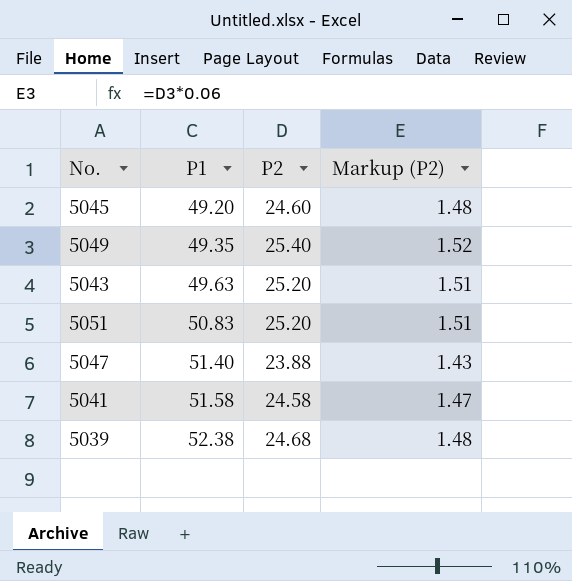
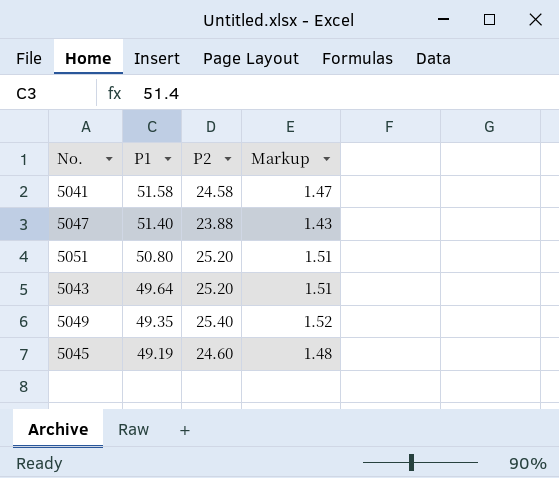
row order: P1 ascending -> P1 descending
column name: Markup (P2) -> Markup
row 5039: 52.38 | 24.68 | 1.48 -> none
5051 | P1: 50.83 -> 50.80
5043 | P1: 49.63 -> 49.64
5045 | P1: 49.20 -> 49.19

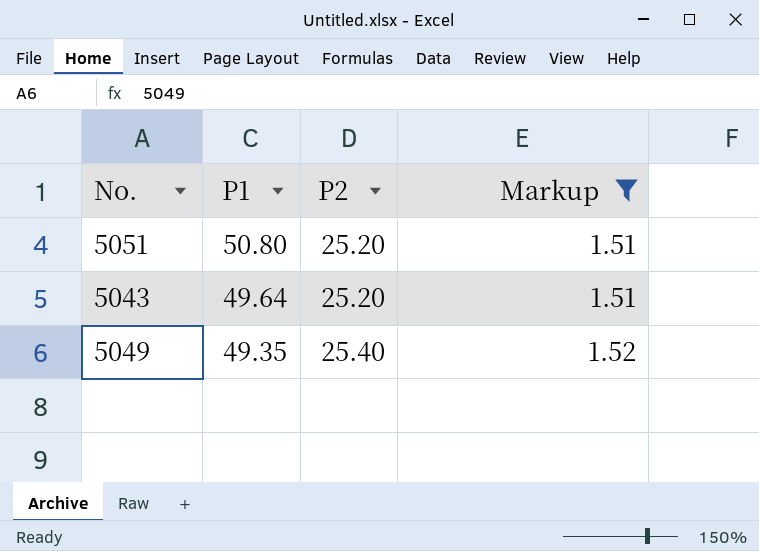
filter: none -> Markup >= 1.51

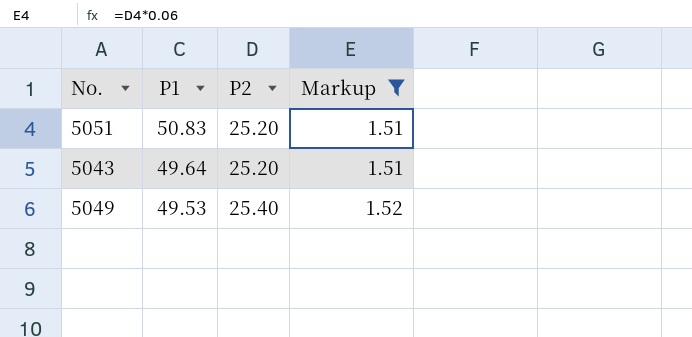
5051 | P1: 50.80 -> 50.83
5049 | P1: 49.35 -> 49.53

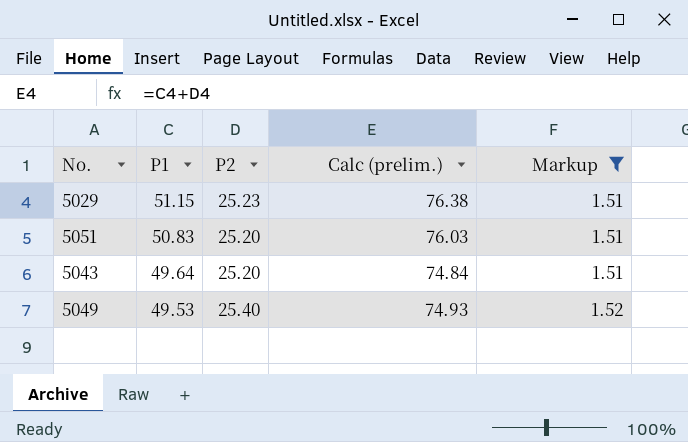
column Calc (prelim.) | formula: none -> [P1] + [P2]
row 5029: none -> 51.15 | 25.23 | 76.38 | 1.51

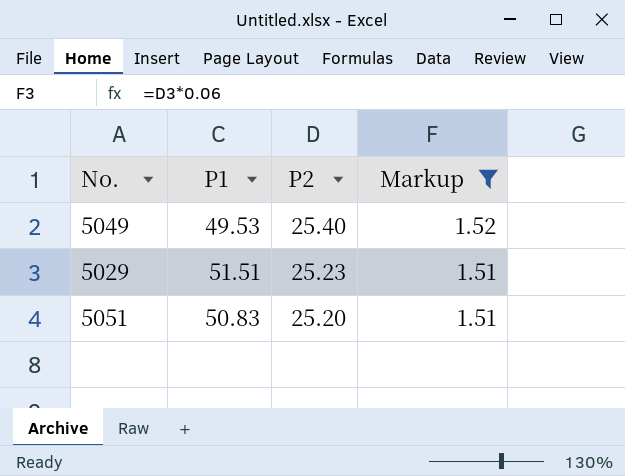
row order: P1 descending -> P2 descending
column Calc (prelim.) | formula: [P1] + [P2] -> none
row 5043: 49.64 | 25.20 | 74.84 | 1.51 -> none
5029 | P1: 51.15 -> 51.51

